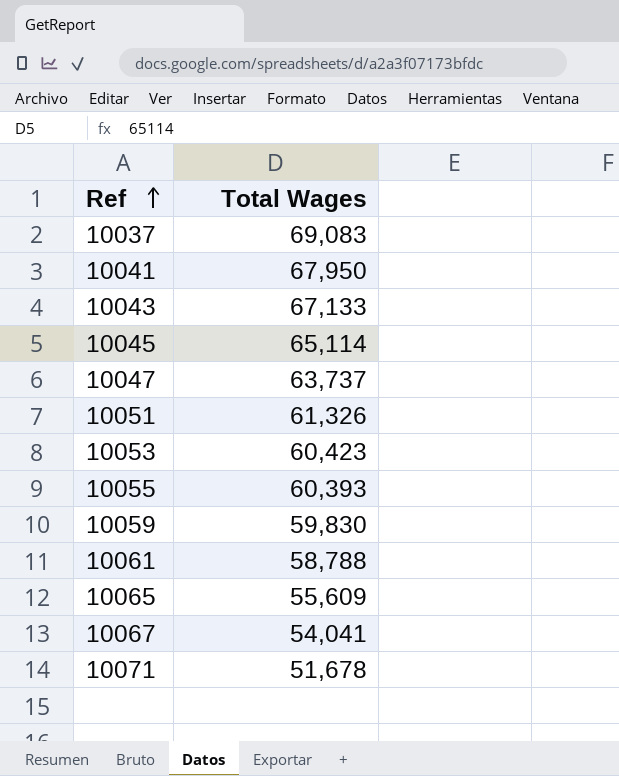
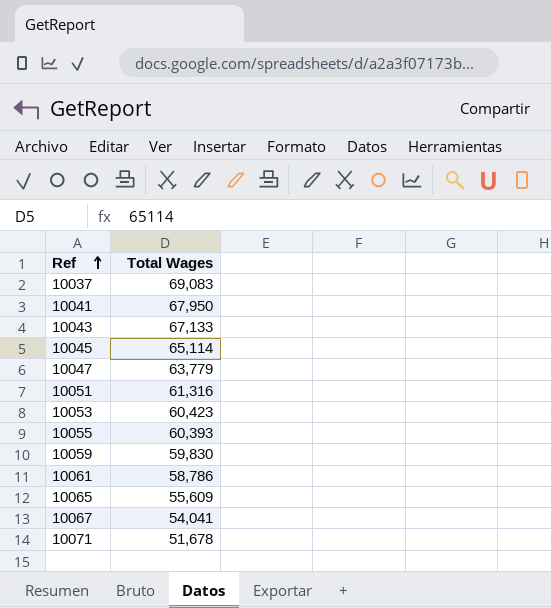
10047 | Total Wages: 63,737 -> 63,779
10051 | Total Wages: 61,326 -> 61,316
10061 | Total Wages: 58,788 -> 58,786

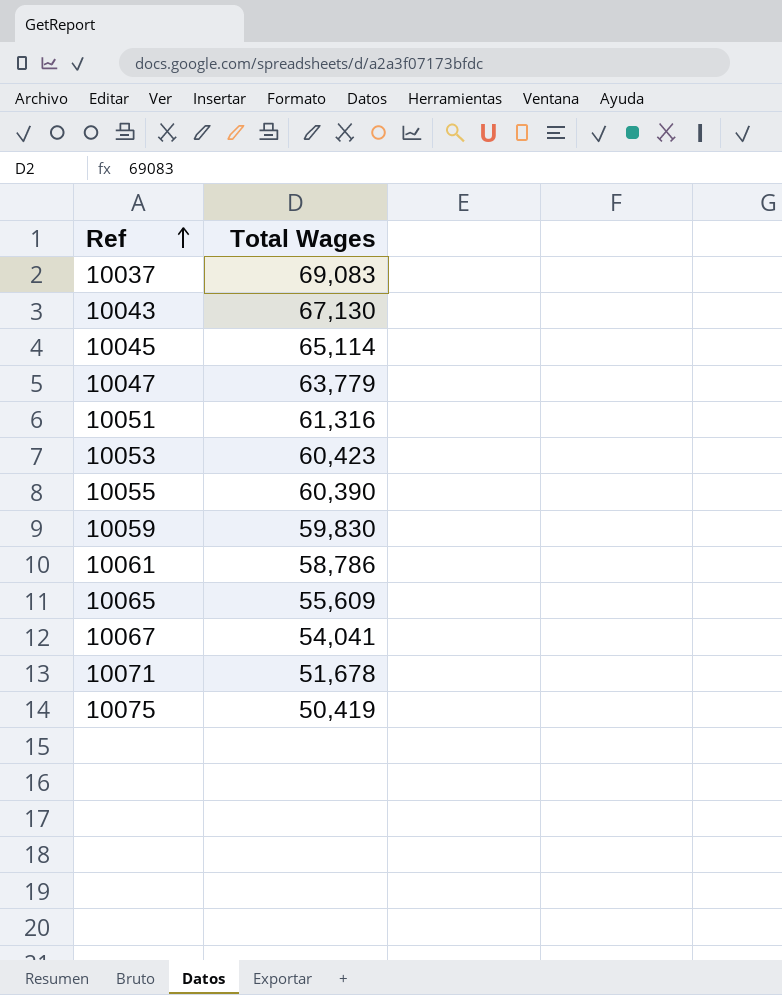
row 10041: 67,950 -> none
10043 | Total Wages: 67,133 -> 67,130
10055 | Total Wages: 60,393 -> 60,390
row 10075: none -> 50,419

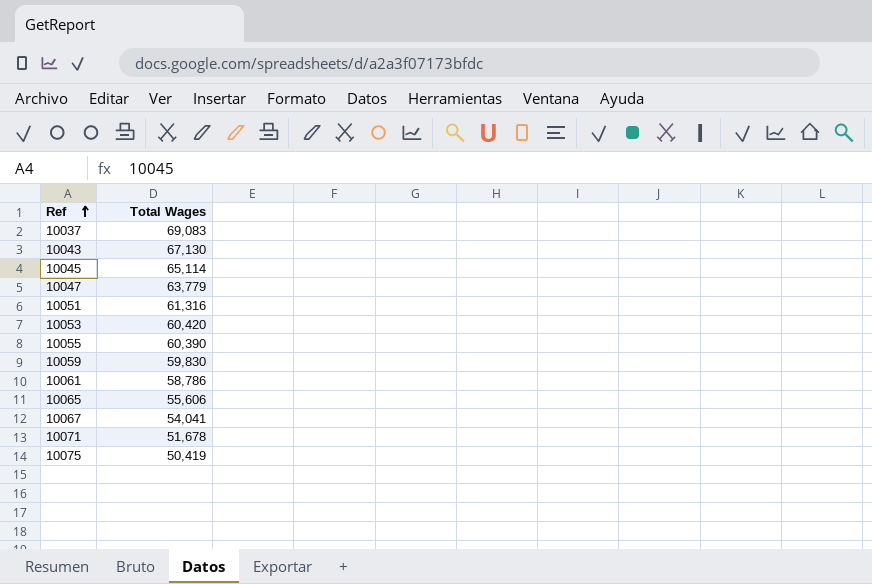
10053 | Total Wages: 60,423 -> 60,420
10065 | Total Wages: 55,609 -> 55,606

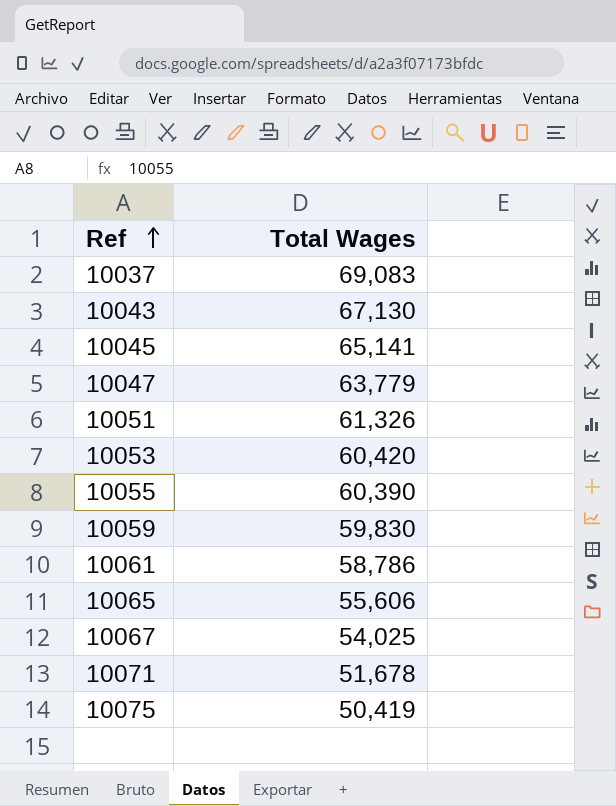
10045 | Total Wages: 65,114 -> 65,141
10051 | Total Wages: 61,316 -> 61,326
10067 | Total Wages: 54,041 -> 54,025

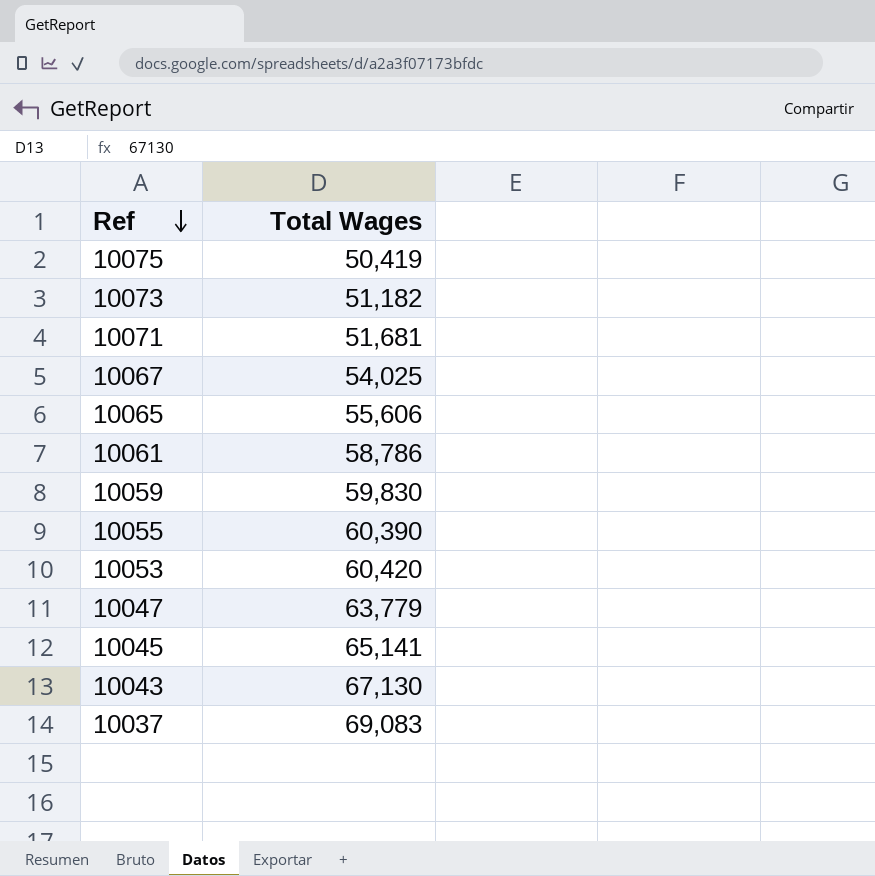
row order: Ref ascending -> Ref descending
row 10051: 61,326 -> none
row 10073: none -> 51,182
10071 | Total Wages: 51,678 -> 51,681

